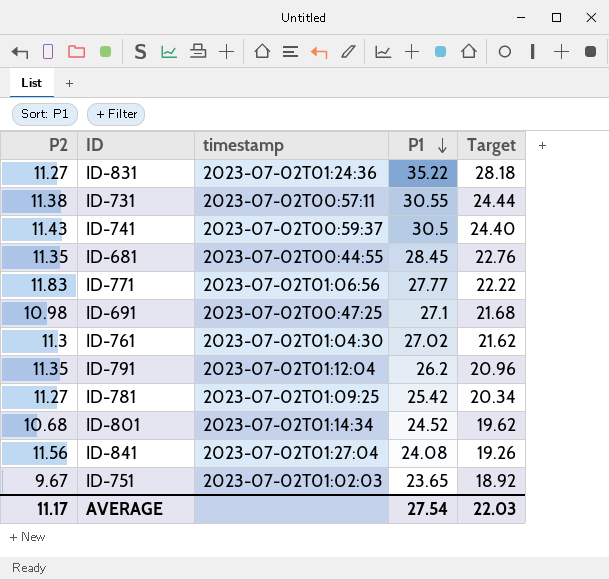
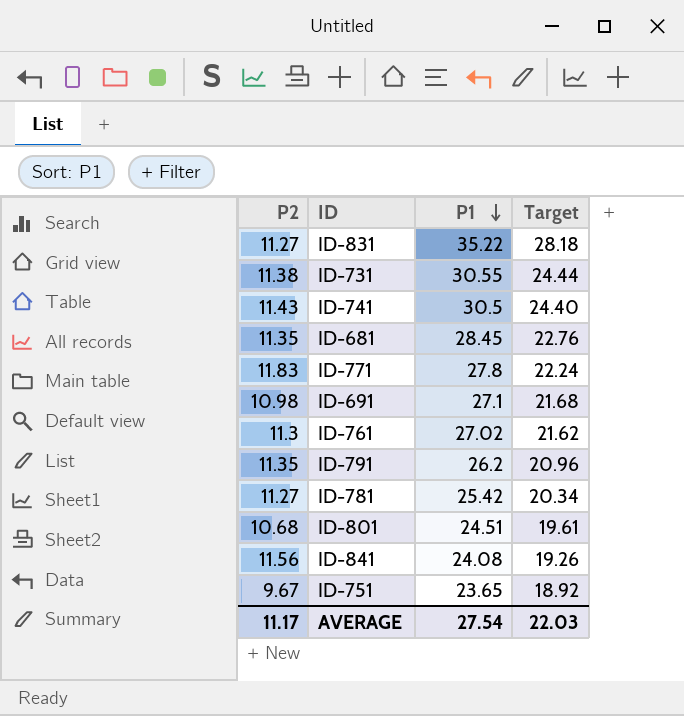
column timestamp | position: 3 -> none
ID-771 | P1: 27.77 -> 27.8
ID-771 | Target: 22.22 -> 22.24
ID-801 | P1: 24.52 -> 24.51
ID-801 | Target: 19.62 -> 19.61

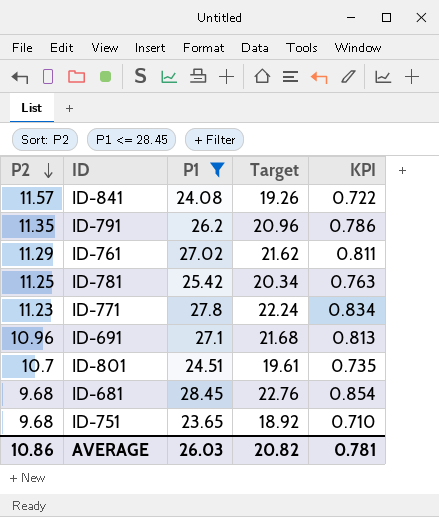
filter: none -> P1 <= 28.45
row order: P1 descending -> P2 descending
column KPI | formula: none -> [P1] * 0.03
ID-841 | P2: 11.56 -> 11.57
ID-761 | P2: 11.3 -> 11.29
ID-781 | P2: 11.27 -> 11.25
ID-771 | P2: 11.83 -> 11.23
ID-691 | P2: 10.98 -> 10.96
ID-801 | P2: 10.68 -> 10.7
ID-681 | P2: 11.35 -> 9.68
ID-751 | P2: 9.67 -> 9.68
AVERAGE | P2: 11.17 -> 10.86
AVERAGE | P1: 27.54 -> 26.03
AVERAGE | Target: 22.03 -> 20.82

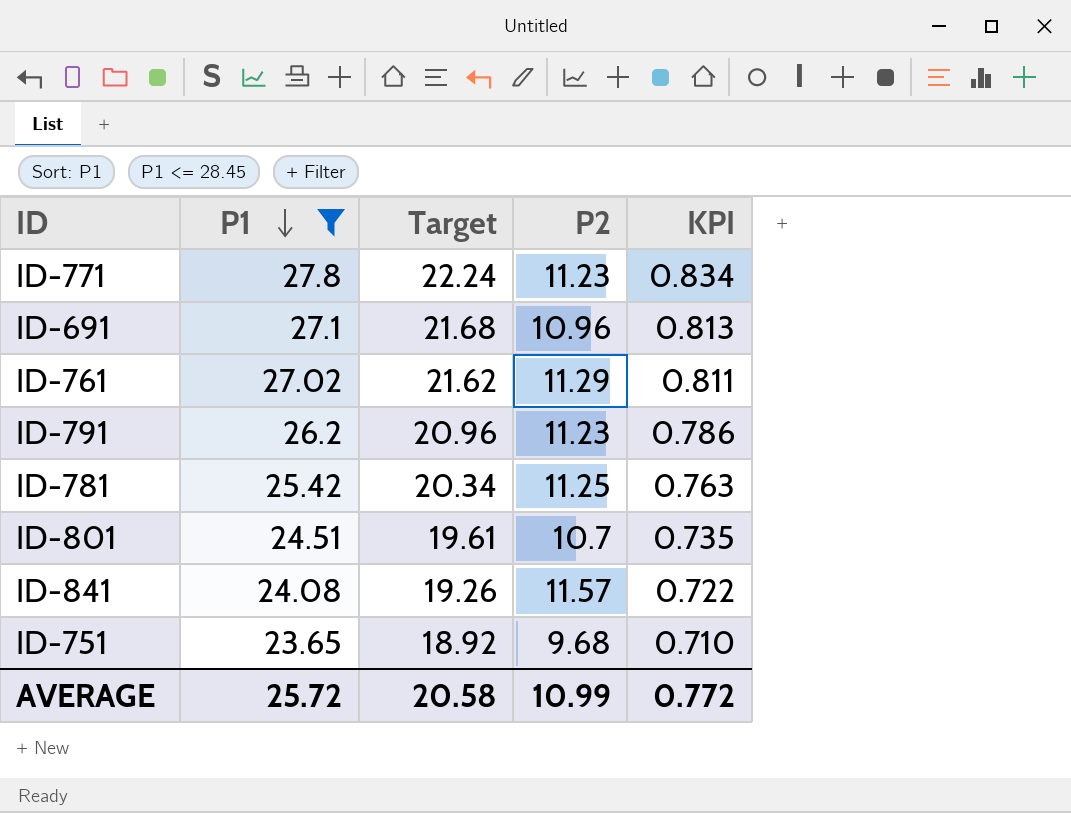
row order: P2 descending -> P1 descending
column P2 | position: 1 -> 4
row ID-681: 9.68 | 28.45 | 22.76 | 0.854 -> none
ID-791 | P2: 11.35 -> 11.23
AVERAGE | P1: 26.03 -> 25.72
AVERAGE | Target: 20.82 -> 20.58
AVERAGE | P2: 10.86 -> 10.99
AVERAGE | KPI: 0.781 -> 0.772

